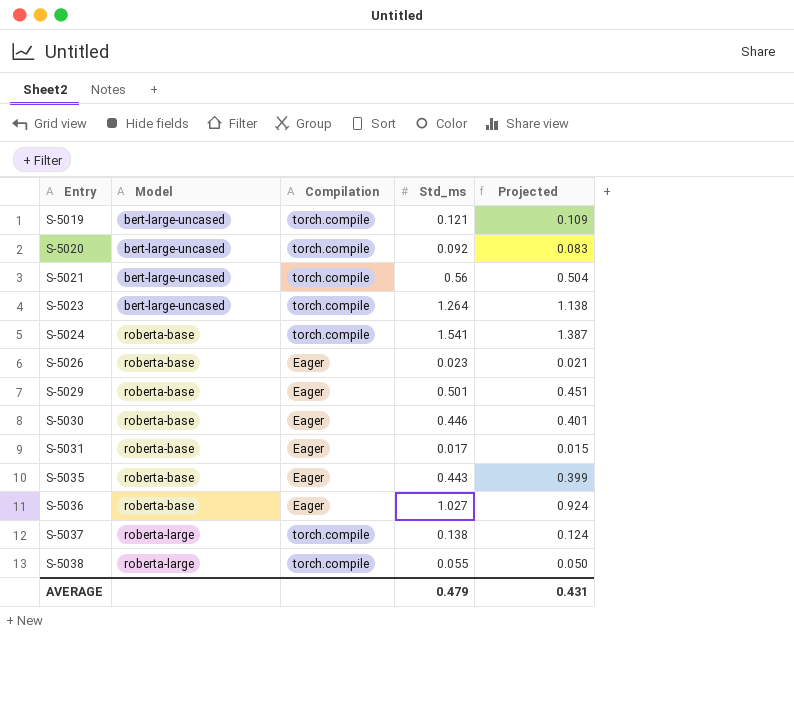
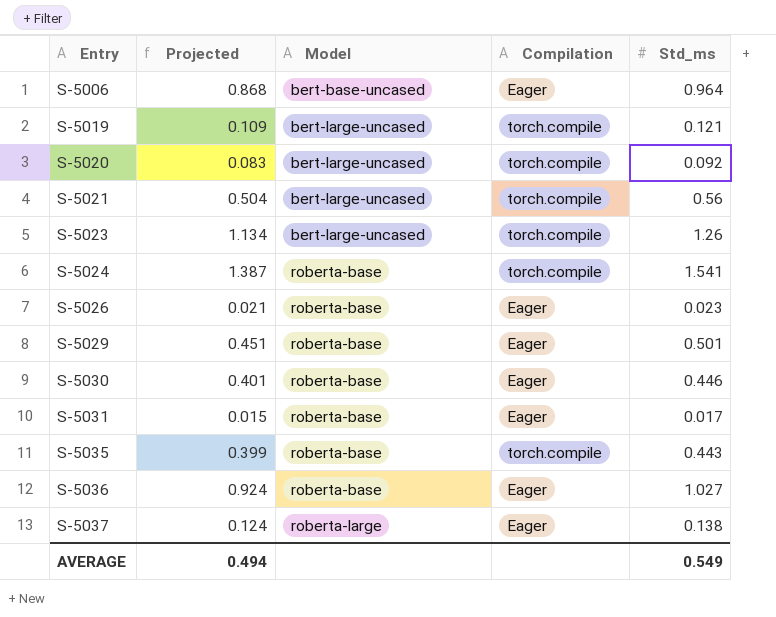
column Projected | position: 5 -> 2
row S-5038: roberta-large | torch.compile | 0.055 | 0.050 -> none
row S-5006: none -> 0.868 | bert-base-uncased | Eager | 0.964
S-5023 | Projected: 1.138 -> 1.134
S-5023 | Std_ms: 1.264 -> 1.26
S-5035 | Compilation: Eager -> torch.compile
S-5037 | Compilation: torch.compile -> Eager
AVERAGE | Projected: 0.431 -> 0.494
AVERAGE | Std_ms: 0.479 -> 0.549

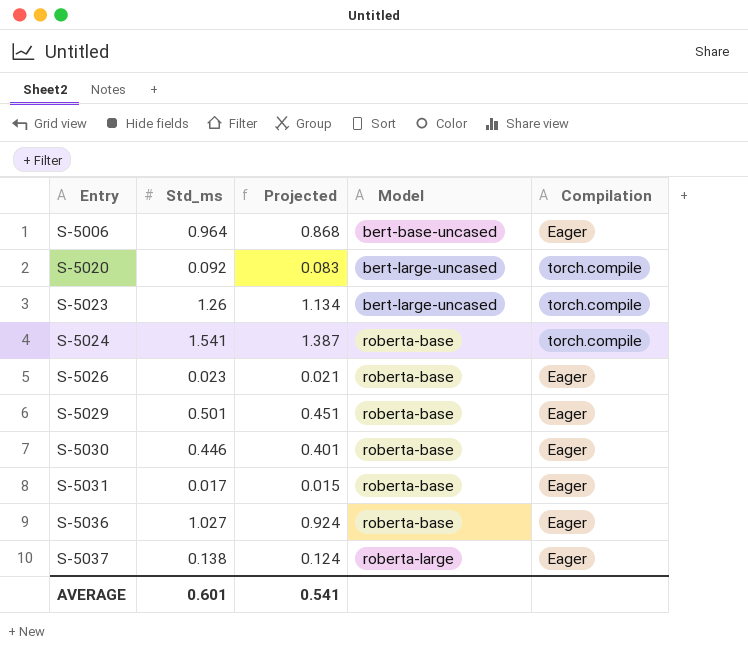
column Std_ms | position: 5 -> 2
row S-5019: 0.109 | bert-large-uncased | torch.compile | 0.121 -> none
row S-5021: 0.504 | bert-large-uncased | torch.compile | 0.56 -> none
row S-5035: 0.399 | roberta-base | torch.compile | 0.443 -> none
AVERAGE | Std_ms: 0.549 -> 0.601
AVERAGE | Projected: 0.494 -> 0.541

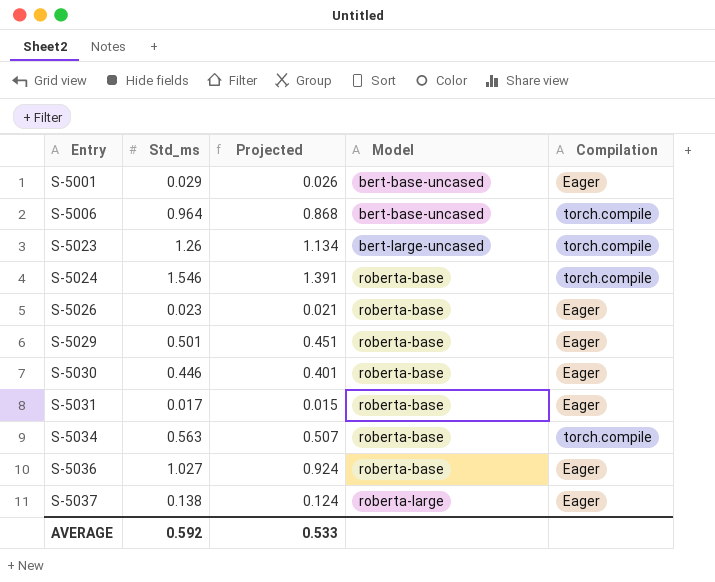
row S-5020: 0.092 | 0.083 | bert-large-uncased | torch.compile -> none
row S-5001: none -> 0.029 | 0.026 | bert-base-uncased | Eager
S-5006 | Compilation: Eager -> torch.compile
S-5024 | Std_ms: 1.541 -> 1.546
S-5024 | Projected: 1.387 -> 1.391
row S-5034: none -> 0.563 | 0.507 | roberta-base | torch.compile
AVERAGE | Std_ms: 0.601 -> 0.592
AVERAGE | Projected: 0.541 -> 0.533

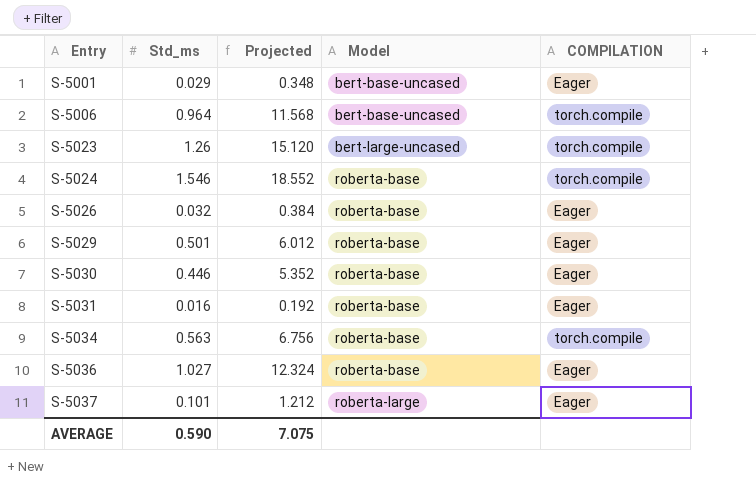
column Projected | formula: [Std_ms] * 0.9 -> [Std_ms] * 12
column name: Compilation -> COMPILATION
S-5026 | Std_ms: 0.023 -> 0.032
S-5031 | Std_ms: 0.017 -> 0.016
S-5037 | Std_ms: 0.138 -> 0.101
AVERAGE | Std_ms: 0.592 -> 0.590
AVERAGE | Projected: 0.533 -> 7.075

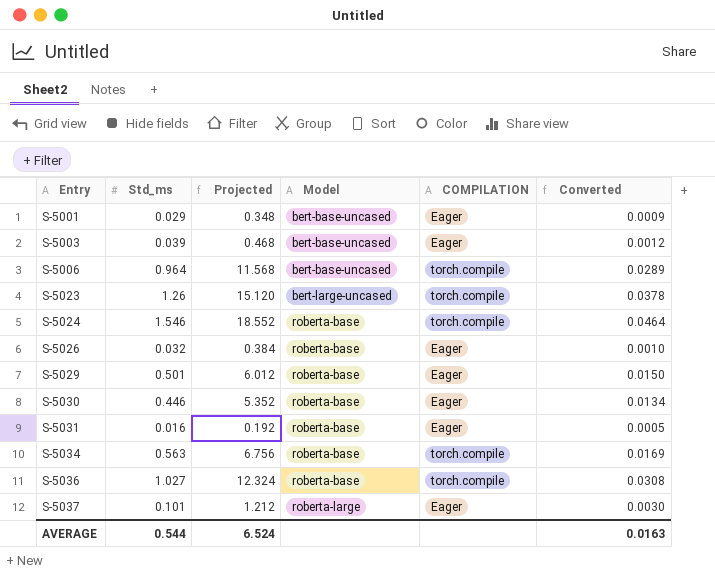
column Converted | formula: none -> [Std_ms] * 0.03
row S-5003: none -> 0.039 | 0.468 | bert-base-uncased | Eager | 0.0012
S-5036 | COMPILATION: Eager -> torch.compile
AVERAGE | Std_ms: 0.590 -> 0.544
AVERAGE | Projected: 7.075 -> 6.524

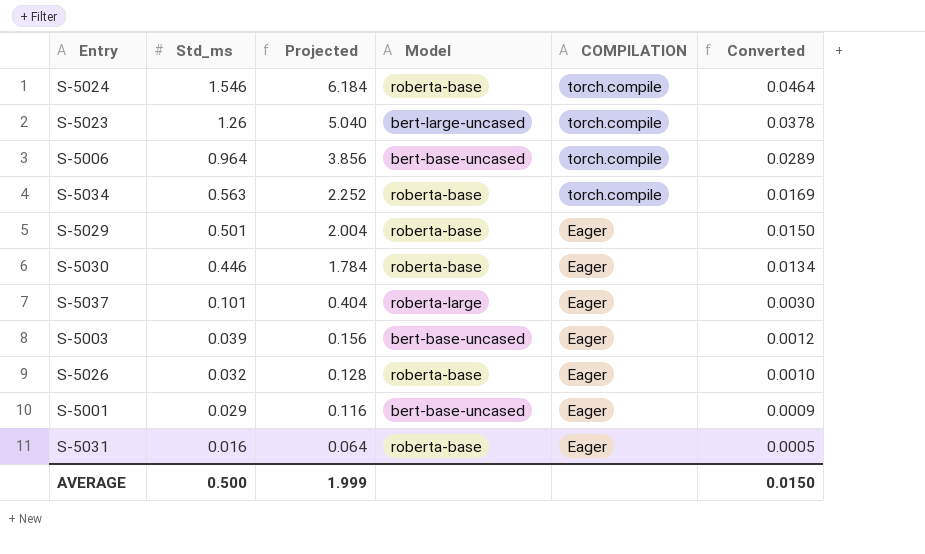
row order: Entry ascending -> Std_ms descending
column Projected | formula: [Std_ms] * 12 -> [Std_ms] * 4
row S-5036: 1.027 | 12.324 | roberta-base | torch.compile | 0.0308 -> none
AVERAGE | Std_ms: 0.544 -> 0.500
AVERAGE | Projected: 6.524 -> 1.999
AVERAGE | Converted: 0.0163 -> 0.0150

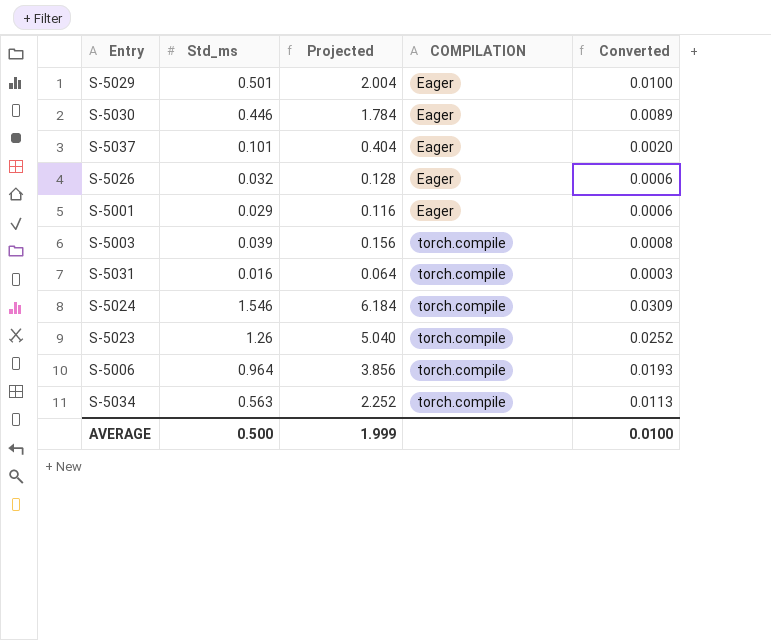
row order: Std_ms descending -> COMPILATION ascending
column Model | position: 4 -> none
column Converted | formula: [Std_ms] * 0.03 -> [Std_ms] * 0.02
S-5003 | COMPILATION: Eager -> torch.compile
S-5031 | COMPILATION: Eager -> torch.compile
AVERAGE | Converted: 0.0150 -> 0.0100

